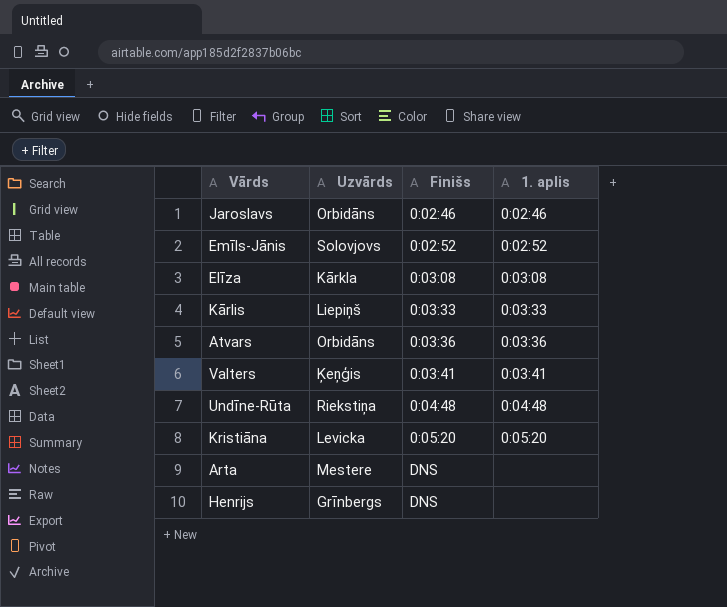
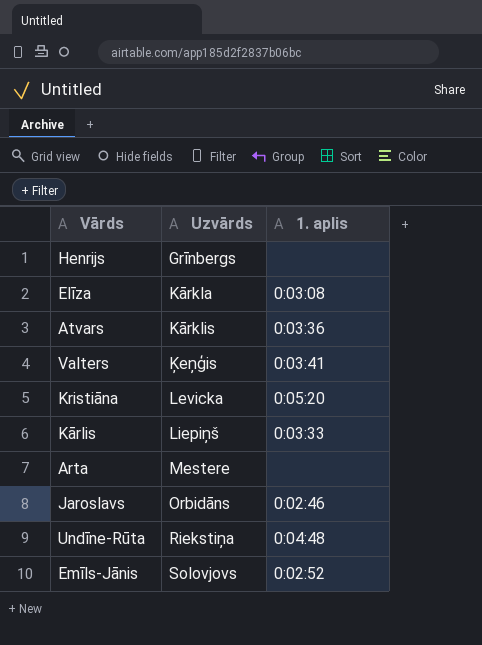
row order: Finišs ascending -> Uzvārds ascending
column Finišs | position: 3 -> none
Atvars | Uzvārds: Orbidāns -> Kārklis

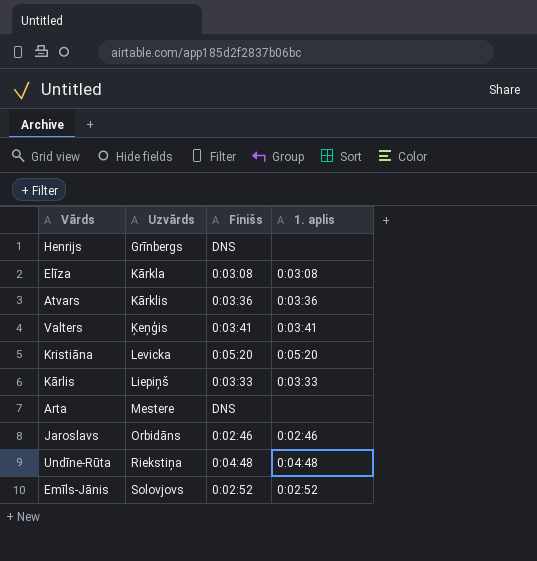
column Finišs | position: none -> 3

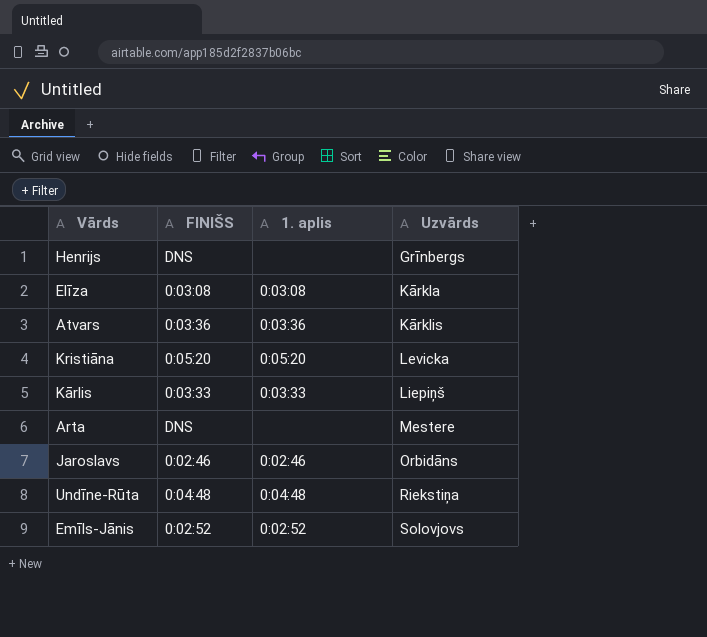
column name: Finišs -> FINIŠS
column Uzvārds | position: 2 -> 4
row Valters: Ķeņģis | 0:03:41 | 0:03:41 -> none

